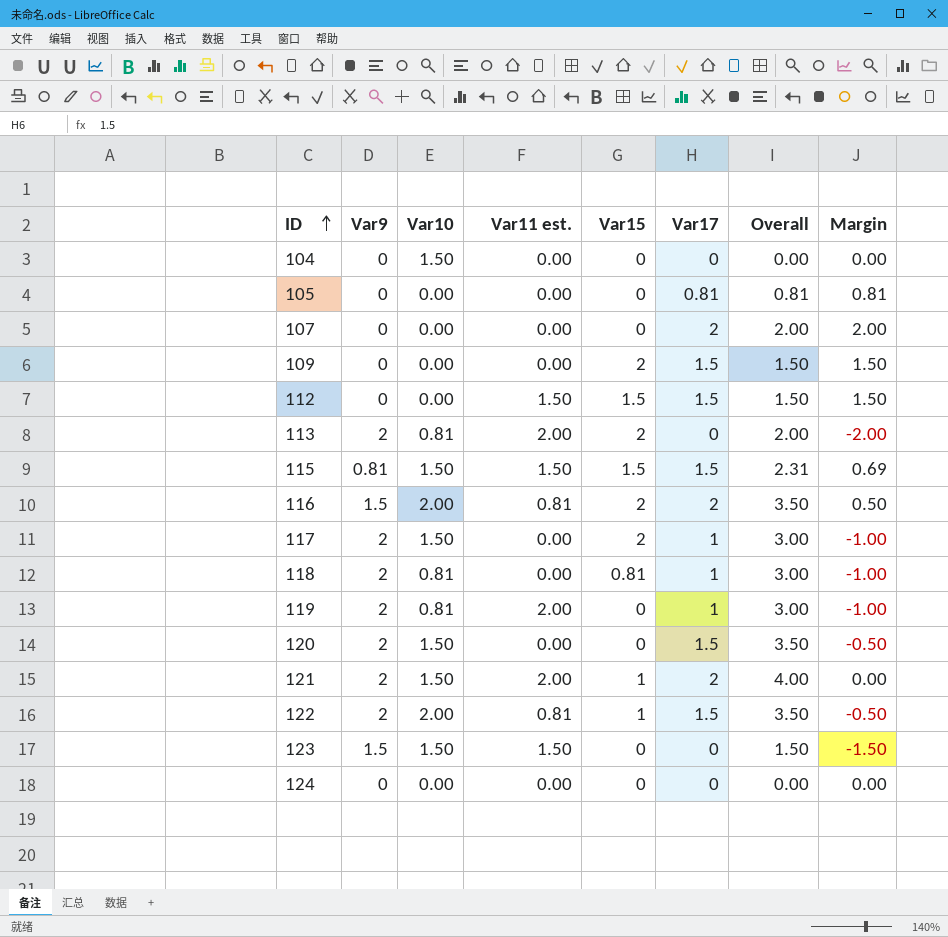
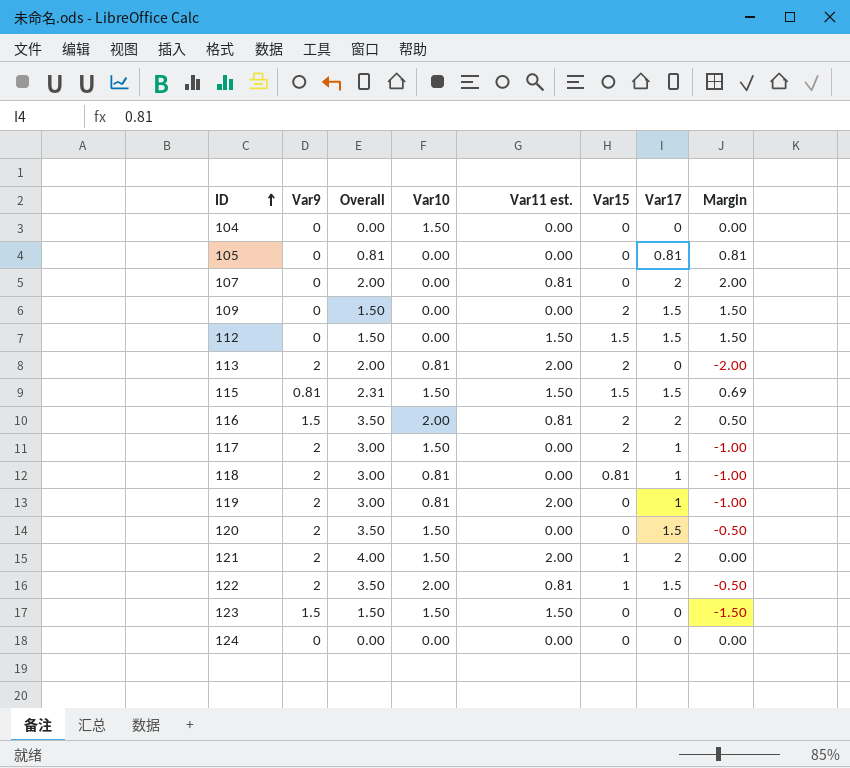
column Overall | position: 7 -> 3
107 | Var11 est.: 0.00 -> 0.81

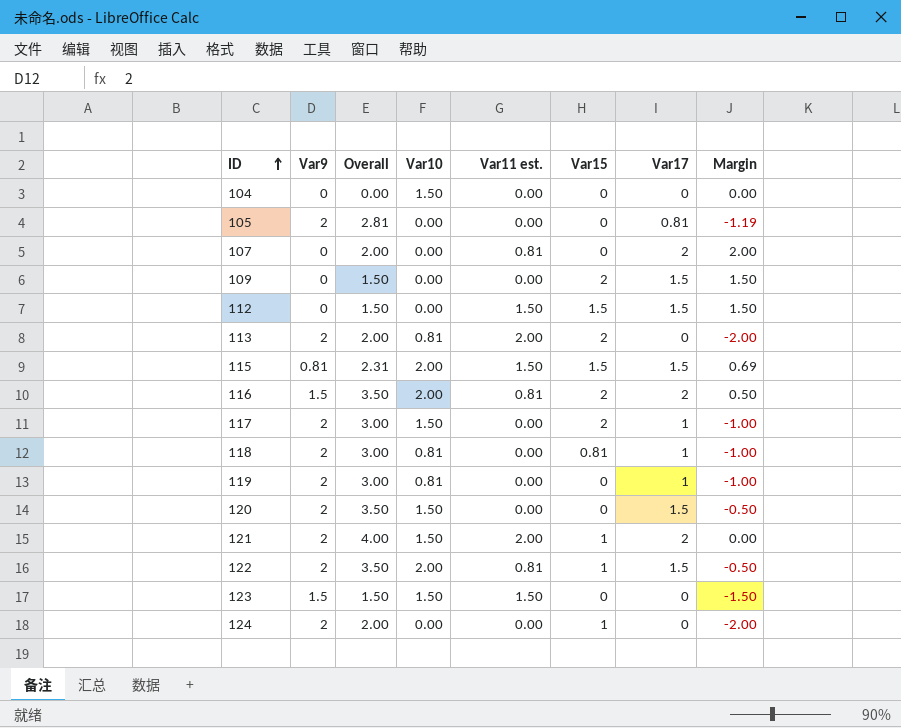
105 | Var9: 0 -> 2
105 | Overall: 0.81 -> 2.81
105 | Margin: 0.81 -> -1.19
115 | Var10: 1.50 -> 2.00
119 | Var11 est.: 2.00 -> 0.00
124 | Var9: 0 -> 2
124 | Overall: 0.00 -> 2.00
124 | Var15: 0 -> 1
124 | Margin: 0.00 -> -2.00

